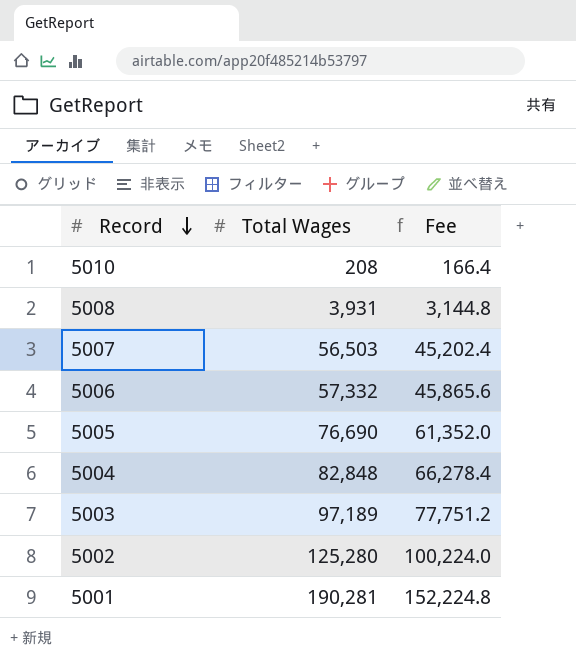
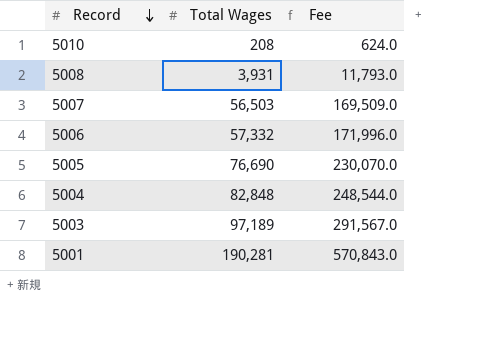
column Fee | formula: [Total Wages] * 0.8 -> [Total Wages] * 3
row 5002: 125,280 | 100,224.0 -> none

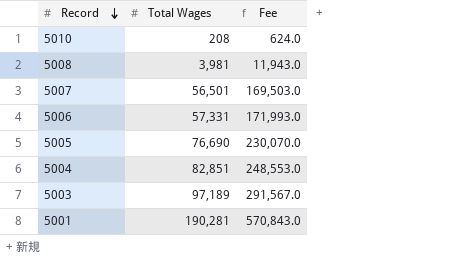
5008 | Total Wages: 3,931 -> 3,981
5008 | Fee: 11,793.0 -> 11,943.0
5007 | Total Wages: 56,503 -> 56,501
5007 | Fee: 169,509.0 -> 169,503.0
5006 | Total Wages: 57,332 -> 57,331
5006 | Fee: 171,996.0 -> 171,993.0
5004 | Total Wages: 82,848 -> 82,851
5004 | Fee: 248,544.0 -> 248,553.0

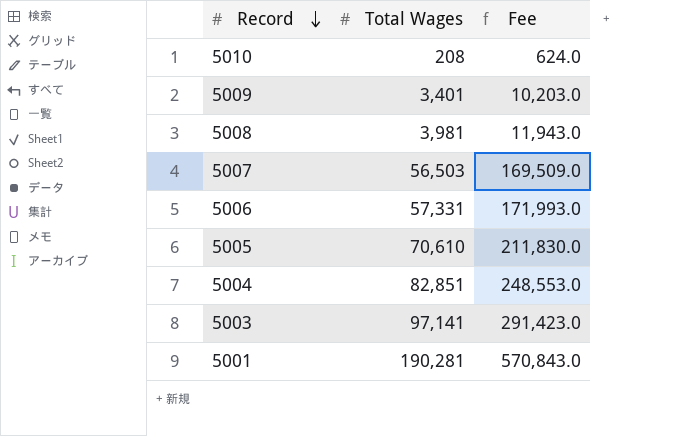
row 5009: none -> 3,401 | 10,203.0
5007 | Total Wages: 56,501 -> 56,503
5007 | Fee: 169,503.0 -> 169,509.0
5005 | Total Wages: 76,690 -> 70,610
5005 | Fee: 230,070.0 -> 211,830.0
5003 | Total Wages: 97,189 -> 97,141
5003 | Fee: 291,567.0 -> 291,423.0

